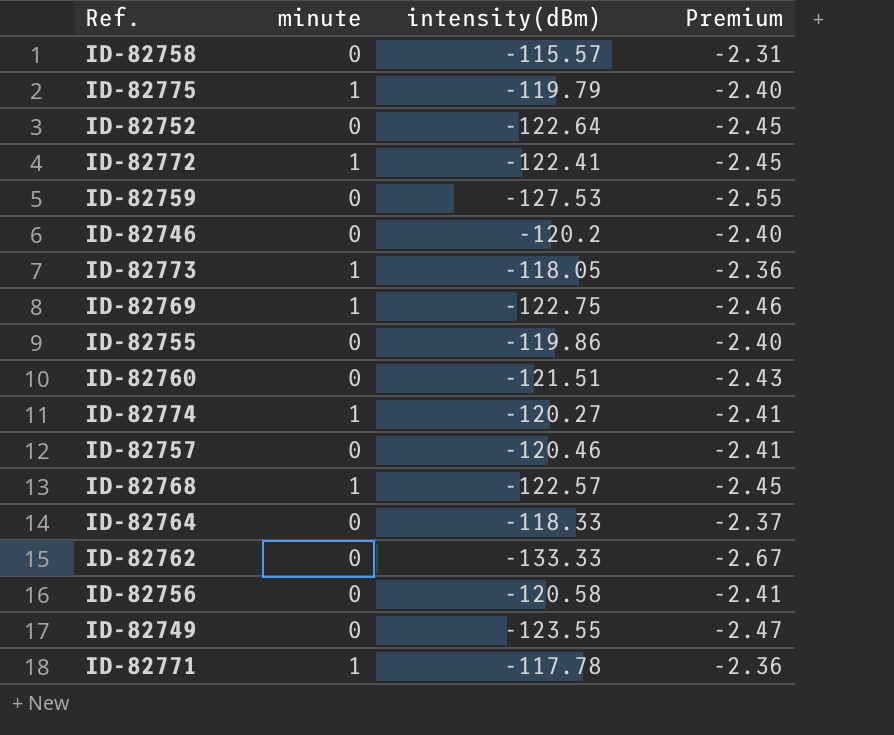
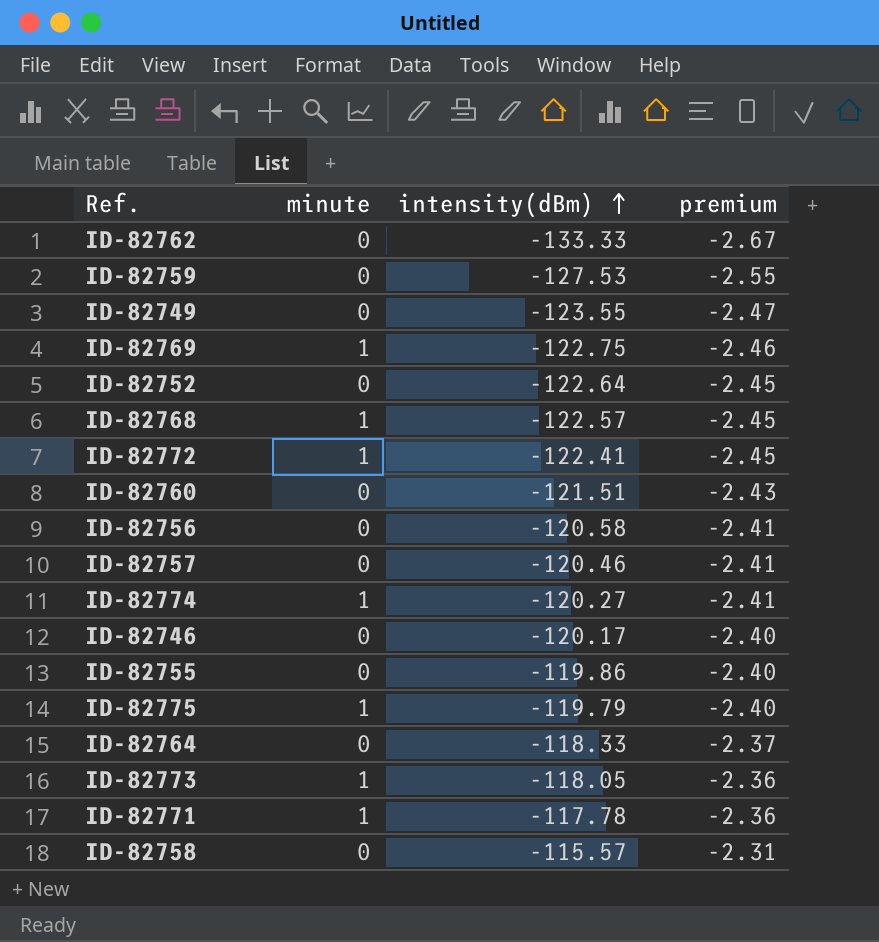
row order: none -> intensity(dBm) ascending
column name: Premium -> premium
ID-82746 | intensity(dBm): -120.2 -> -120.17

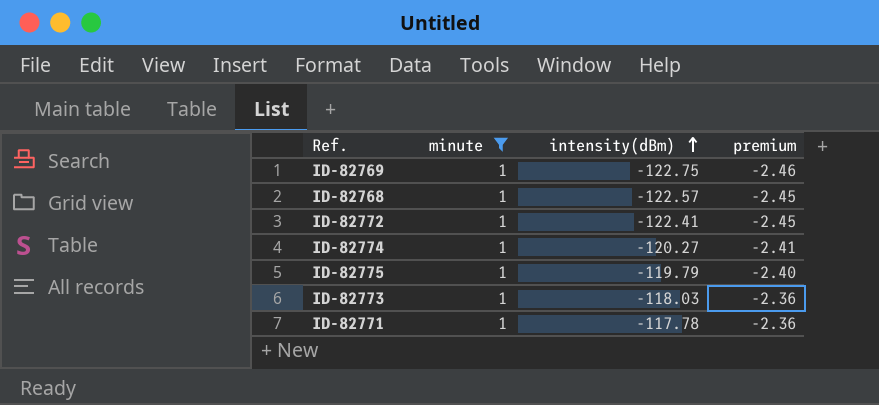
filter: none -> minute = 1
ID-82773 | intensity(dBm): -118.05 -> -118.03

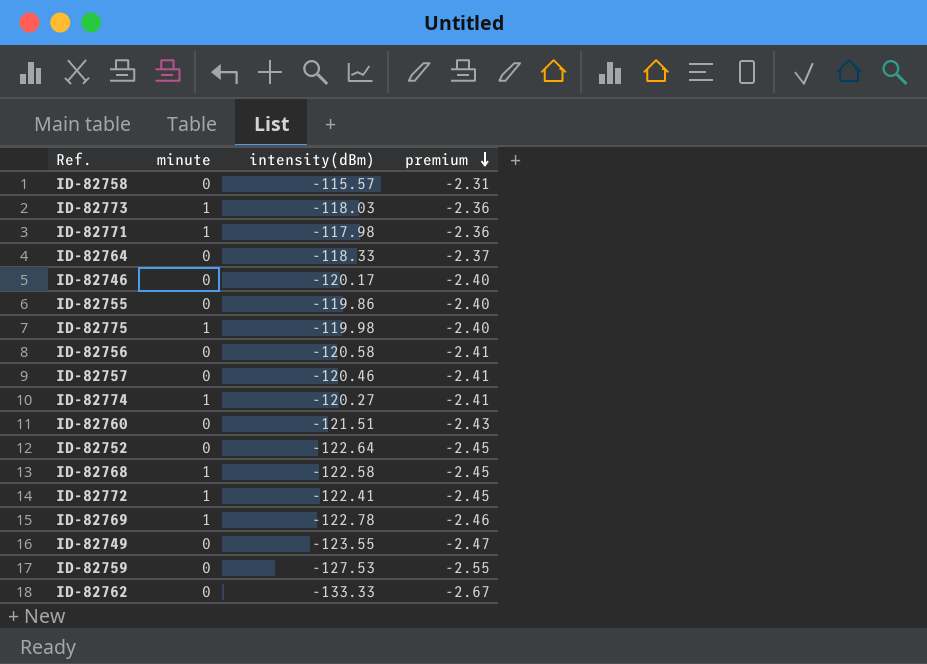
filter: minute = 1 -> none
row order: intensity(dBm) ascending -> premium descending
ID-82771 | intensity(dBm): -117.78 -> -117.98
ID-82775 | intensity(dBm): -119.79 -> -119.98
ID-82768 | intensity(dBm): -122.57 -> -122.58
ID-82769 | intensity(dBm): -122.75 -> -122.78

